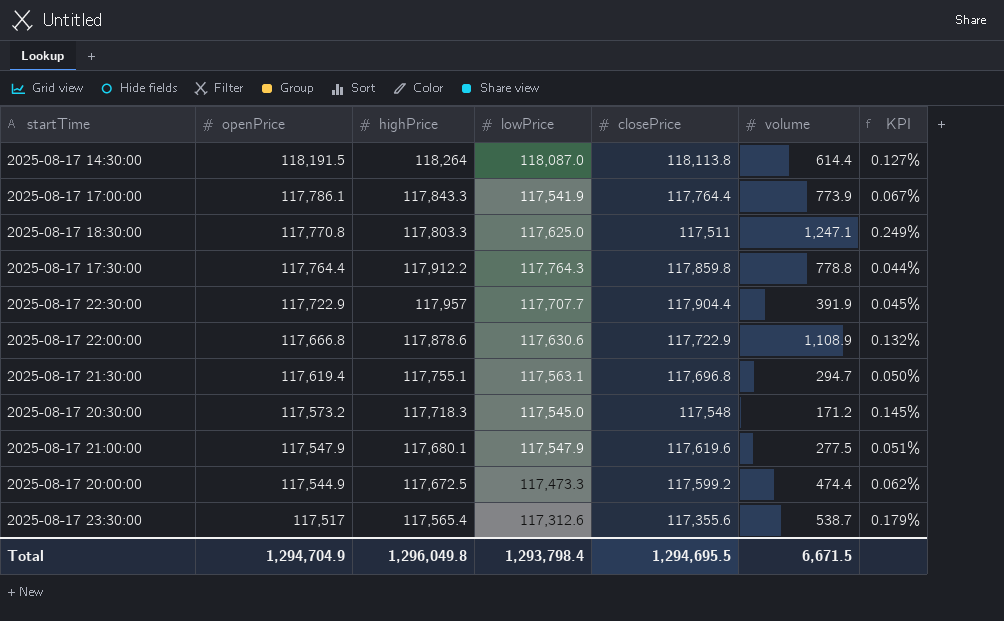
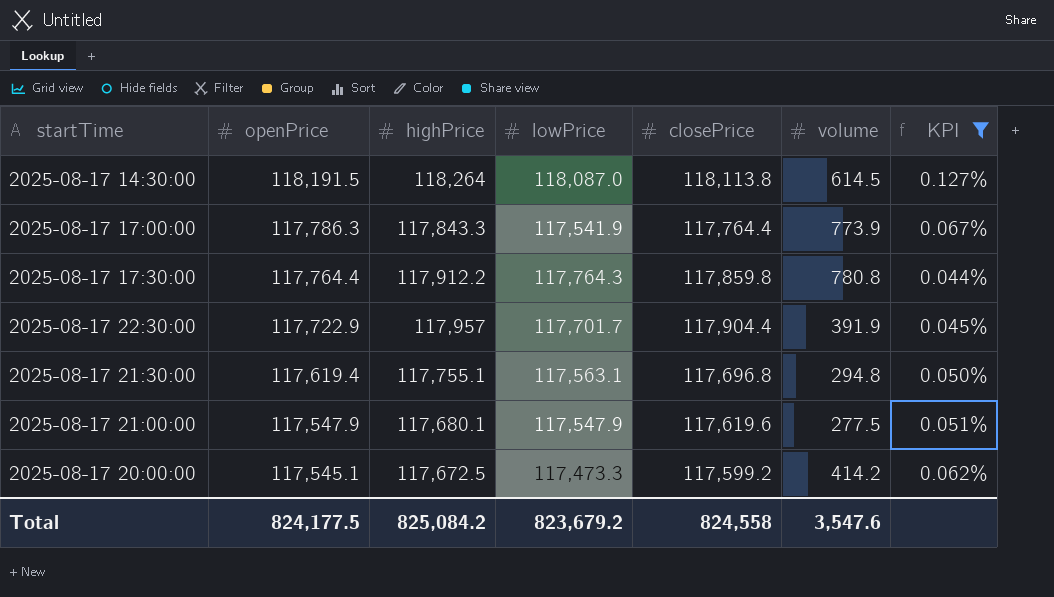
filter: none -> KPI <= 0.127%
2025-08-17 14:30:00 | volume: 614.4 -> 614.5
2025-08-17 17:00:00 | openPrice: 117,786.1 -> 117,786.3
2025-08-17 17:30:00 | volume: 778.8 -> 780.8
2025-08-17 22:30:00 | lowPrice: 117,707.7 -> 117,701.7
2025-08-17 21:30:00 | volume: 294.7 -> 294.8
2025-08-17 20:00:00 | openPrice: 117,544.9 -> 117,545.1
2025-08-17 20:00:00 | volume: 474.4 -> 414.2
Total | openPrice: 1,294,704.9 -> 824,177.5
Total | highPrice: 1,296,049.8 -> 825,084.2
Total | lowPrice: 1,293,798.4 -> 823,679.2
Total | closePrice: 1,294,695.5 -> 824,558
Total | volume: 6,671.5 -> 3,547.6

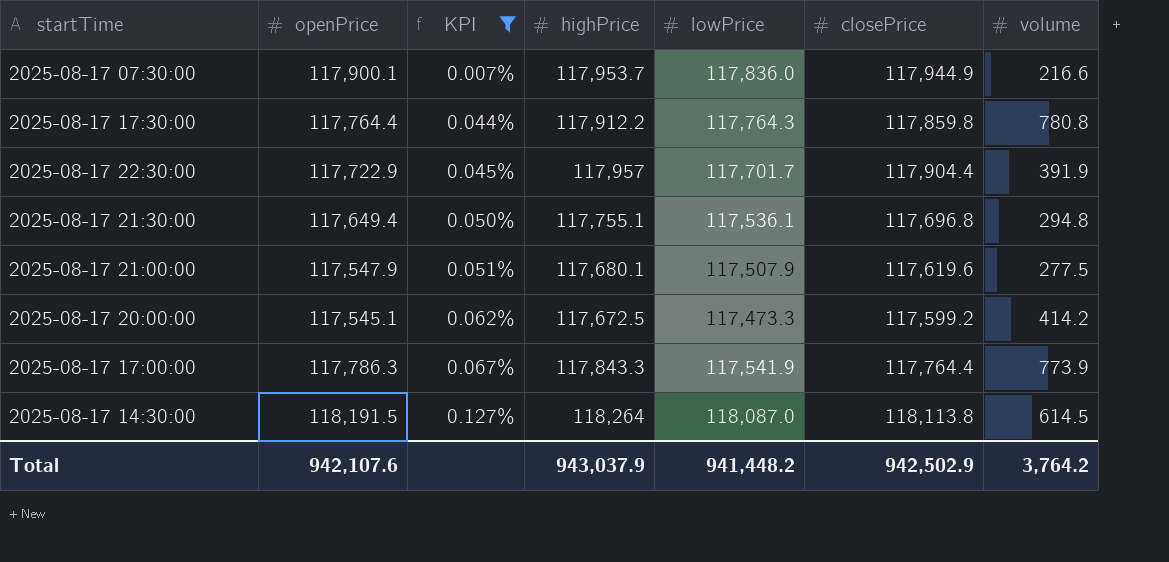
row order: openPrice descending -> KPI ascending
column KPI | position: 7 -> 3
row 2025-08-17 07:30:00: none -> 117,900.1 | 0.007% | 117,953.7 | 117,836.0 | 117,944.9 | 216.6
2025-08-17 21:30:00 | openPrice: 117,619.4 -> 117,649.4
2025-08-17 21:30:00 | lowPrice: 117,563.1 -> 117,536.1
2025-08-17 21:00:00 | lowPrice: 117,547.9 -> 117,507.9
Total | openPrice: 824,177.5 -> 942,107.6
Total | highPrice: 825,084.2 -> 943,037.9
Total | lowPrice: 823,679.2 -> 941,448.2
Total | closePrice: 824,558 -> 942,502.9
Total | volume: 3,547.6 -> 3,764.2

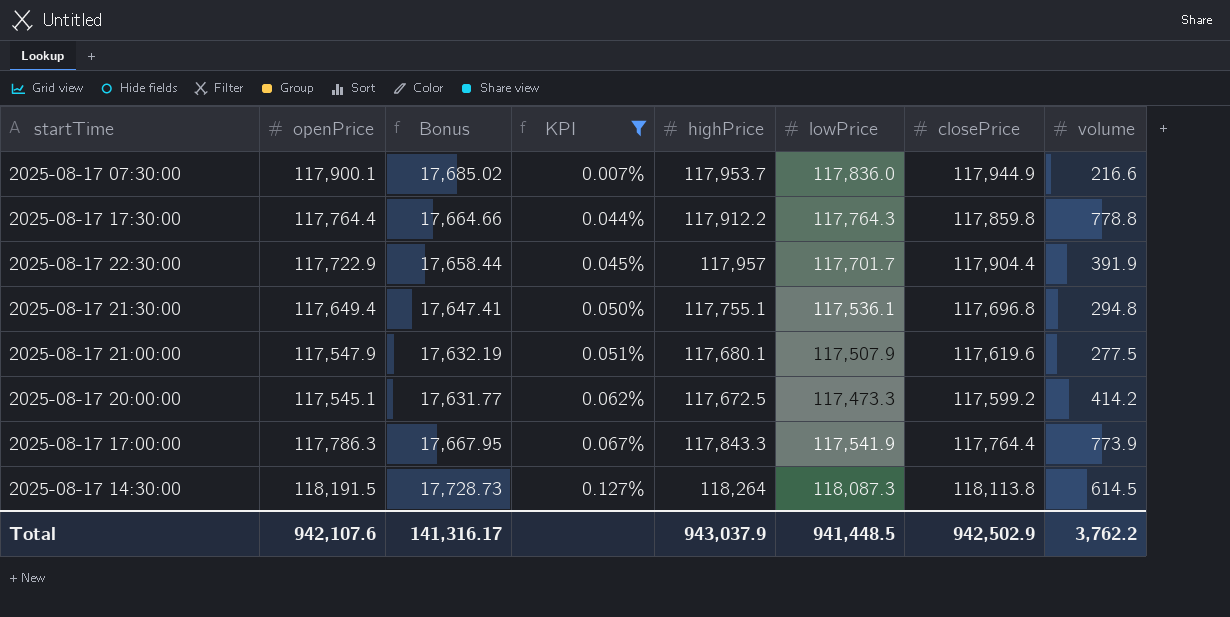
column Bonus | formula: none -> [openPrice] * 0.15
2025-08-17 17:30:00 | volume: 780.8 -> 778.8
2025-08-17 14:30:00 | lowPrice: 118,087.0 -> 118,087.3
Total | lowPrice: 941,448.2 -> 941,448.5
Total | volume: 3,764.2 -> 3,762.2

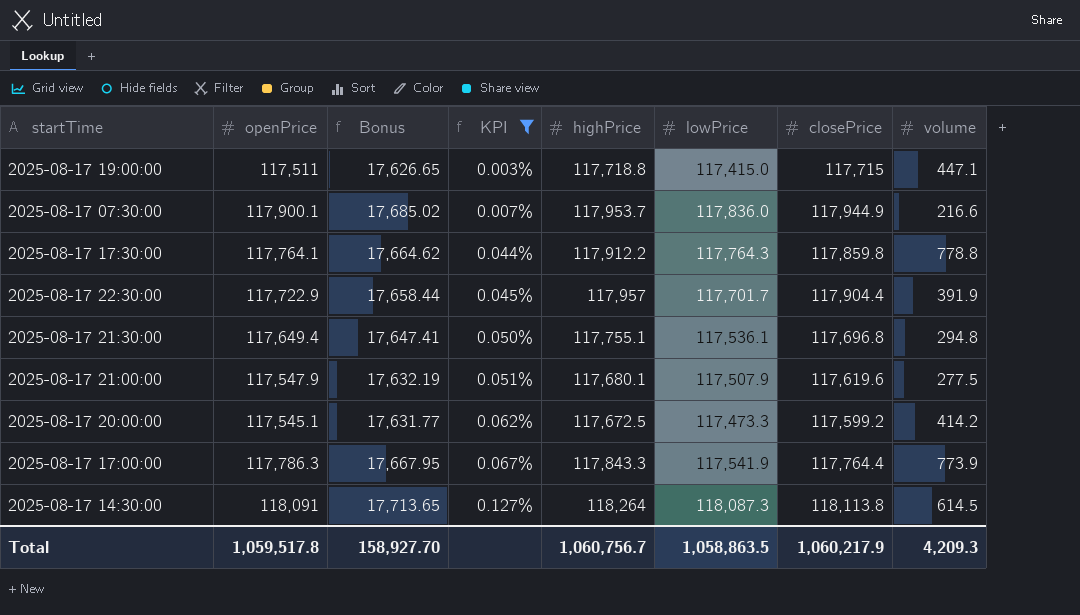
row 2025-08-17 19:00:00: none -> 117,511 | 17,626.65 | 0.003% | 117,718.8 | 117,415.0 | 117,715 | 447.1
2025-08-17 17:30:00 | openPrice: 117,764.4 -> 117,764.1
2025-08-17 17:30:00 | Bonus: 17,664.66 -> 17,664.62
2025-08-17 14:30:00 | openPrice: 118,191.5 -> 118,091
2025-08-17 14:30:00 | Bonus: 17,728.73 -> 17,713.65
Total | openPrice: 942,107.6 -> 1,059,517.8
Total | Bonus: 141,316.17 -> 158,927.70
Total | highPrice: 943,037.9 -> 1,060,756.7
Total | lowPrice: 941,448.5 -> 1,058,863.5
Total | closePrice: 942,502.9 -> 1,060,217.9
Total | volume: 3,762.2 -> 4,209.3

